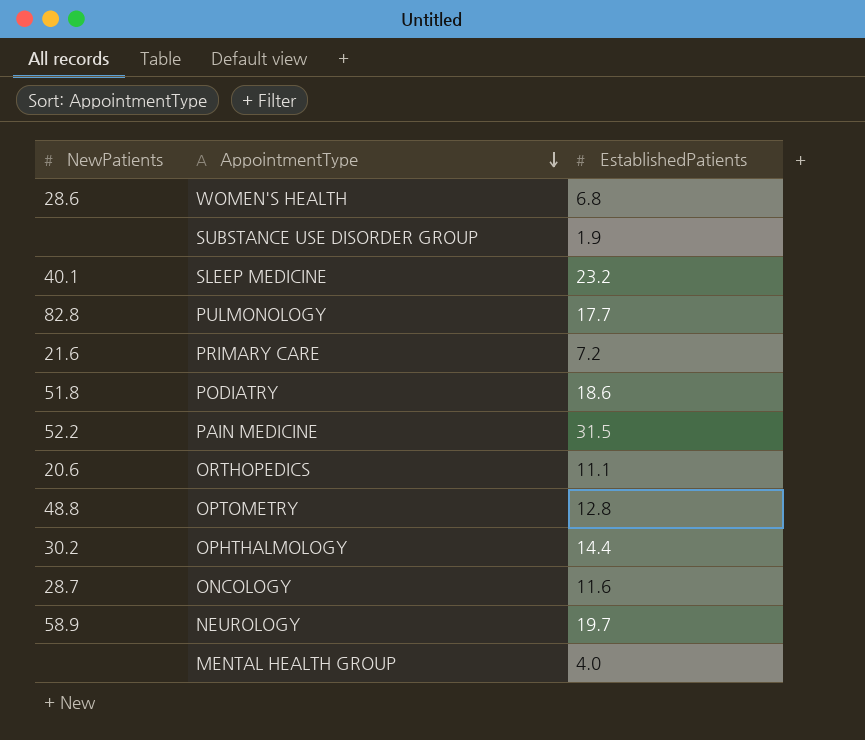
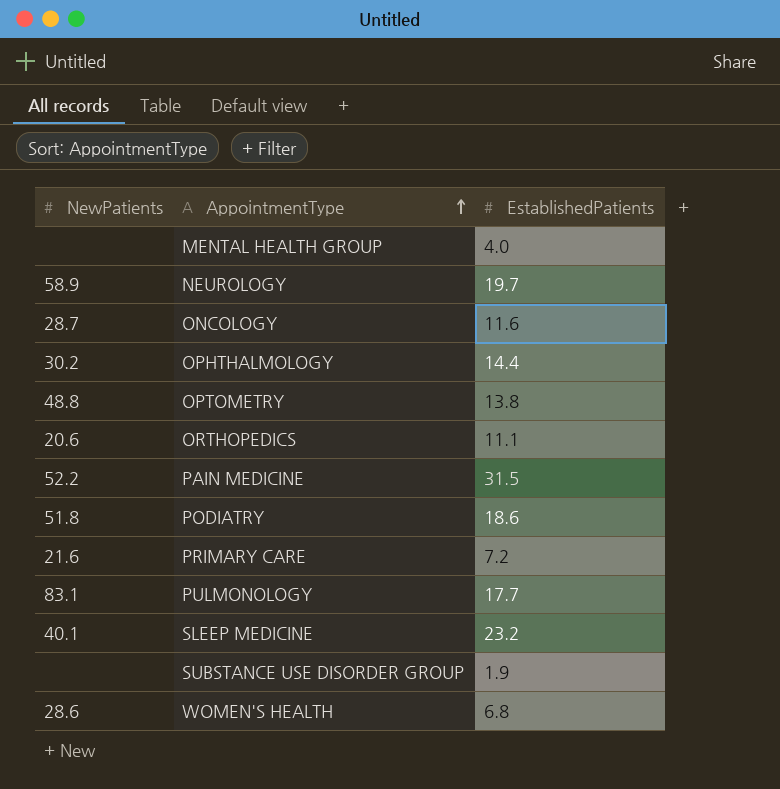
row order: AppointmentType descending -> AppointmentType ascending
OPTOMETRY | EstablishedPatients: 12.8 -> 13.8
PULMONOLOGY | NewPatients: 82.8 -> 83.1

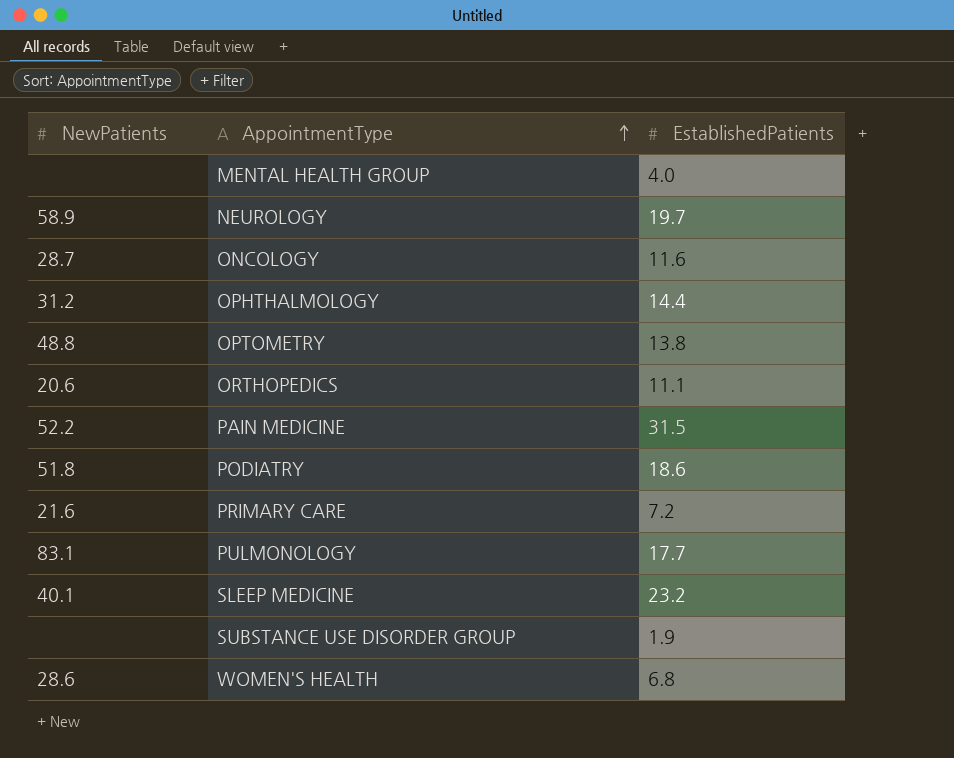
OPHTHALMOLOGY | NewPatients: 30.2 -> 31.2

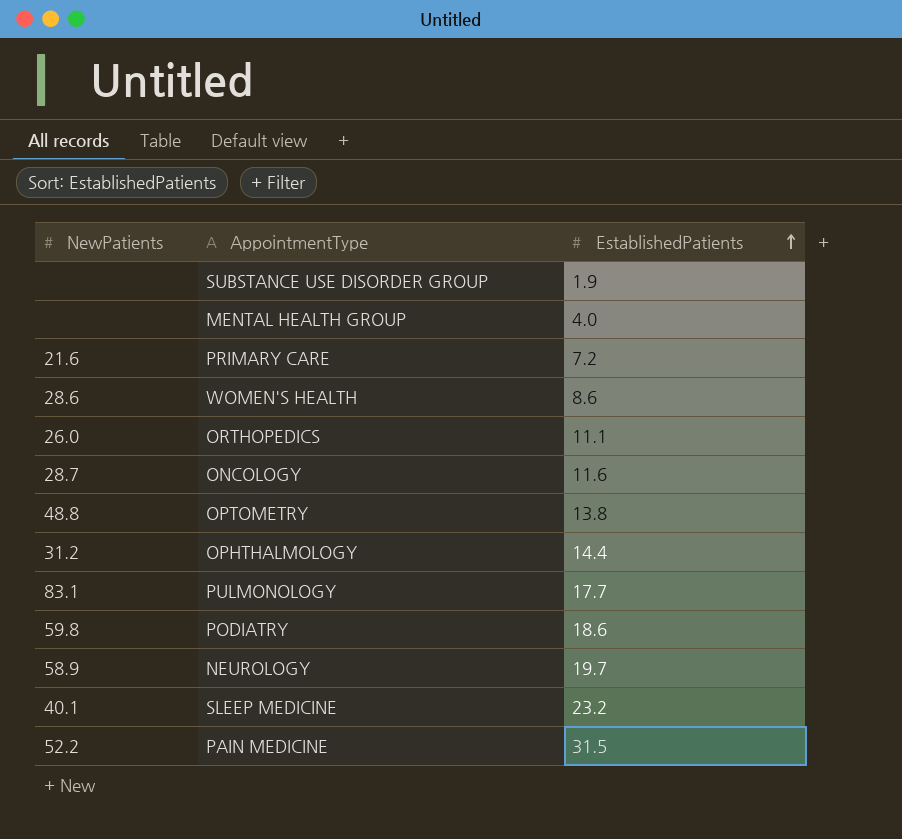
row order: AppointmentType ascending -> EstablishedPatients ascending
WOMEN'S HEALTH | EstablishedPatients: 6.8 -> 8.6
ORTHOPEDICS | NewPatients: 20.6 -> 26.0
PODIATRY | NewPatients: 51.8 -> 59.8

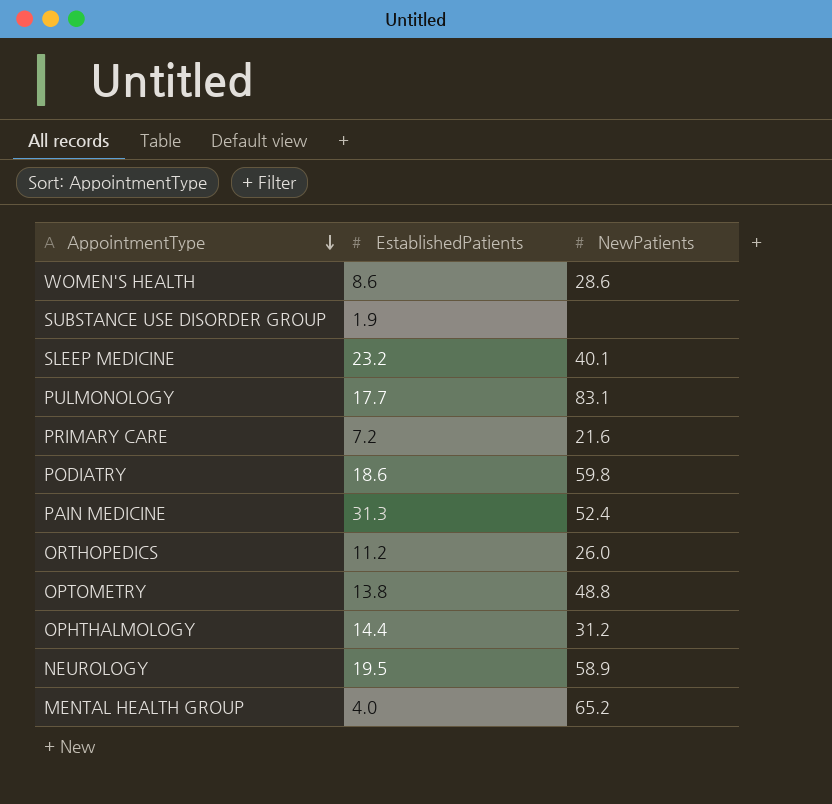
row order: EstablishedPatients ascending -> AppointmentType descending
column NewPatients | position: 1 -> 3
row ONCOLOGY: 28.7 | 11.6 -> none
PAIN MEDICINE | EstablishedPatients: 31.5 -> 31.3
PAIN MEDICINE | NewPatients: 52.2 -> 52.4
ORTHOPEDICS | EstablishedPatients: 11.1 -> 11.2
NEUROLOGY | EstablishedPatients: 19.7 -> 19.5
MENTAL HEALTH GROUP | NewPatients: none -> 65.2

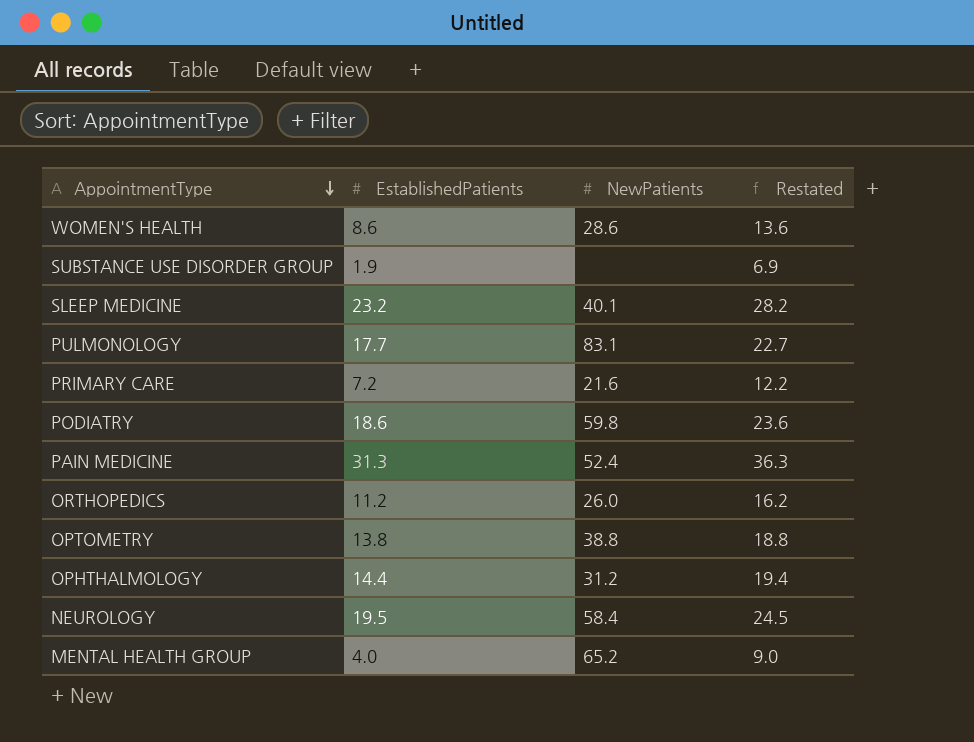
column Restated | formula: none -> [EstablishedPatients] + 5
OPTOMETRY | NewPatients: 48.8 -> 38.8
NEUROLOGY | NewPatients: 58.9 -> 58.4

